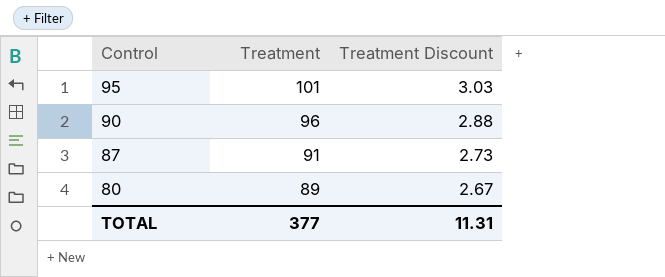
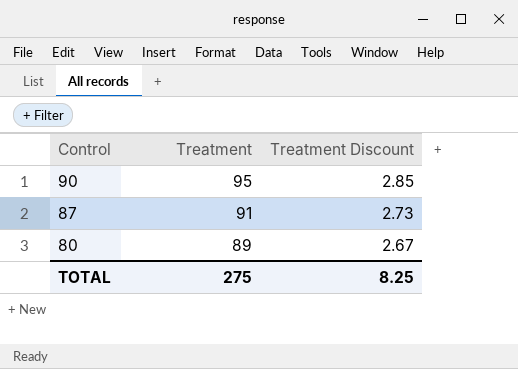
row 95: 101 | 3.03 -> none
90 | Treatment: 96 -> 95
90 | Treatment Discount: 2.88 -> 2.85
TOTAL | Treatment: 377 -> 275
TOTAL | Treatment Discount: 11.31 -> 8.25

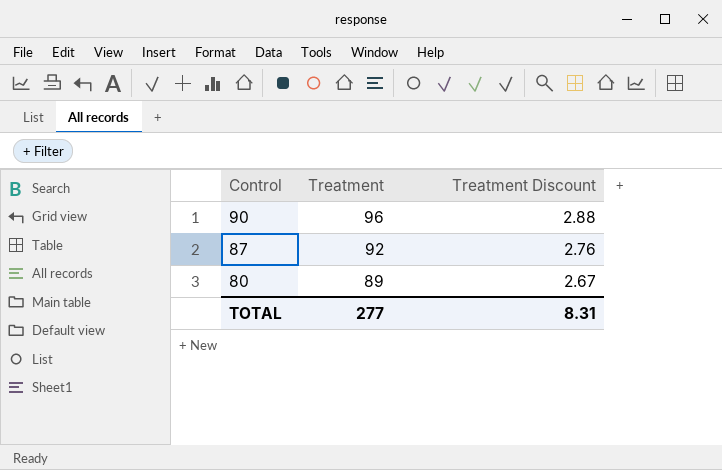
90 | Treatment: 95 -> 96
90 | Treatment Discount: 2.85 -> 2.88
87 | Treatment: 91 -> 92
87 | Treatment Discount: 2.73 -> 2.76
TOTAL | Treatment: 275 -> 277
TOTAL | Treatment Discount: 8.25 -> 8.31

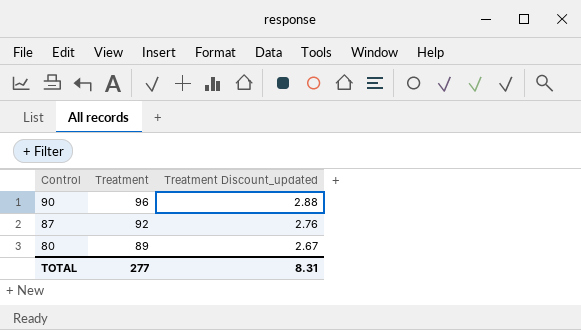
column name: Treatment Discount -> Treatment Discount_updated

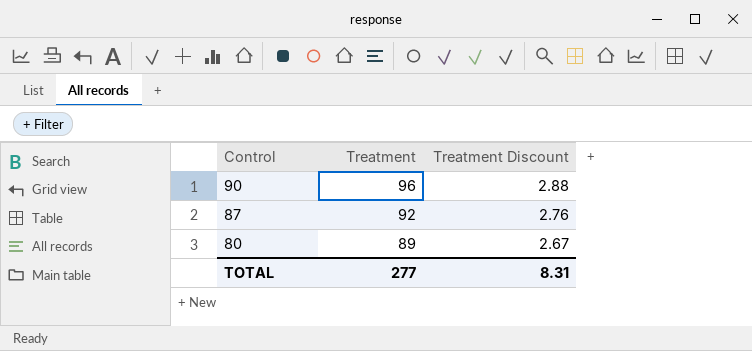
column name: Treatment Discount_updated -> Treatment Discount

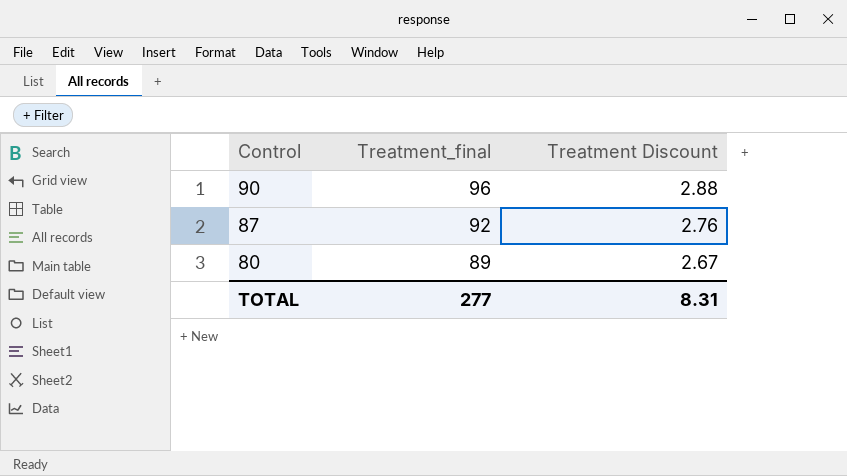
column name: Treatment -> Treatment_final

